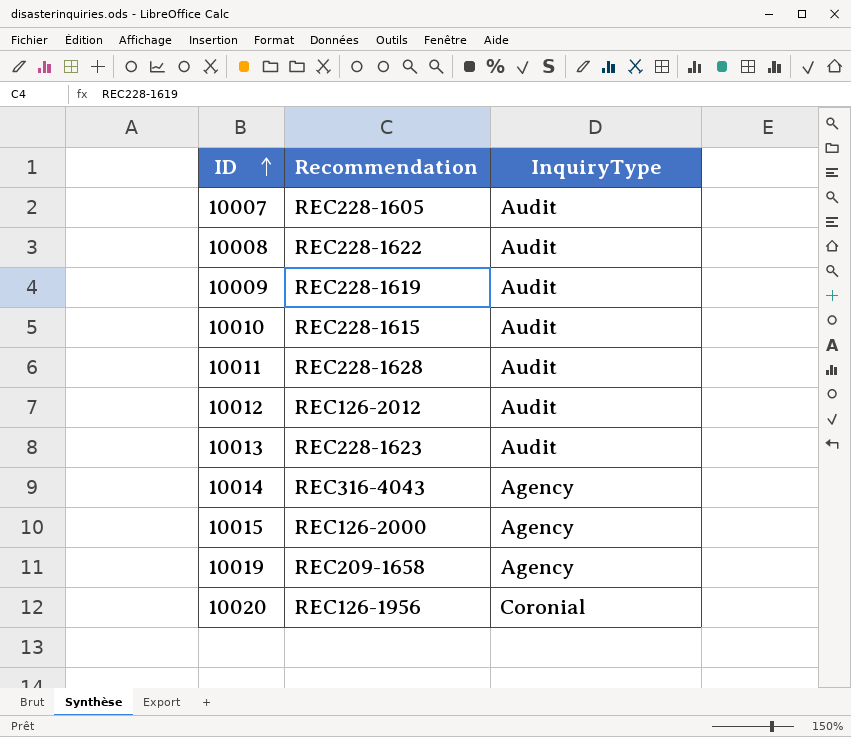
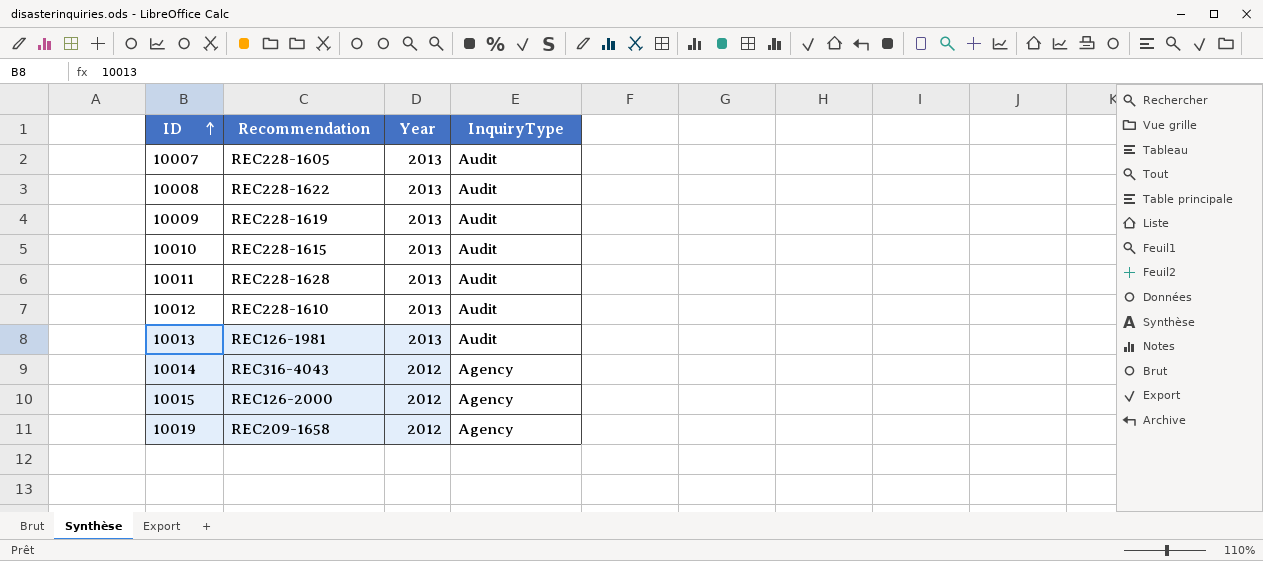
column Year | position: none -> 3
row 10020: REC126-1956 | Coronial -> none
10012 | Recommendation: REC126-2012 -> REC228-1610
10013 | Recommendation: REC228-1623 -> REC126-1981

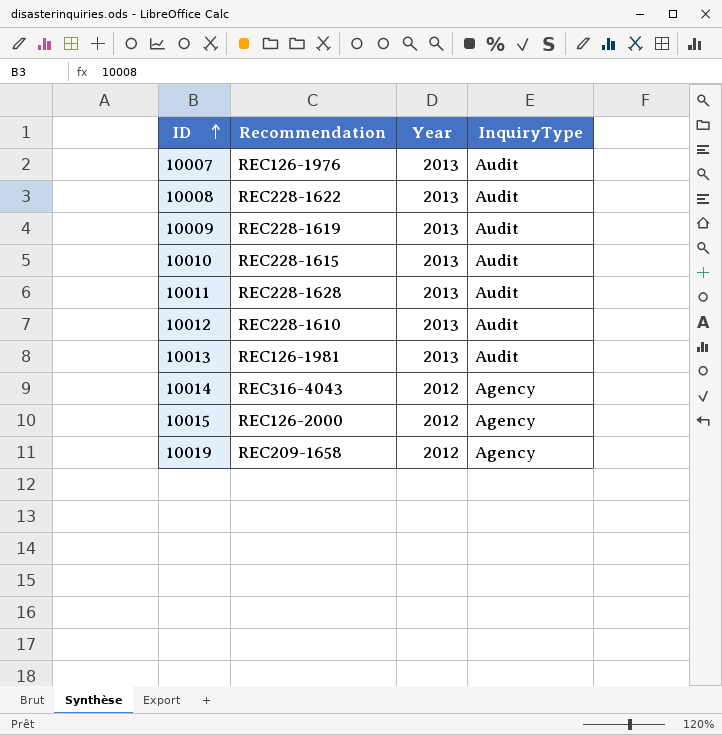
10007 | Recommendation: REC228-1605 -> REC126-1976

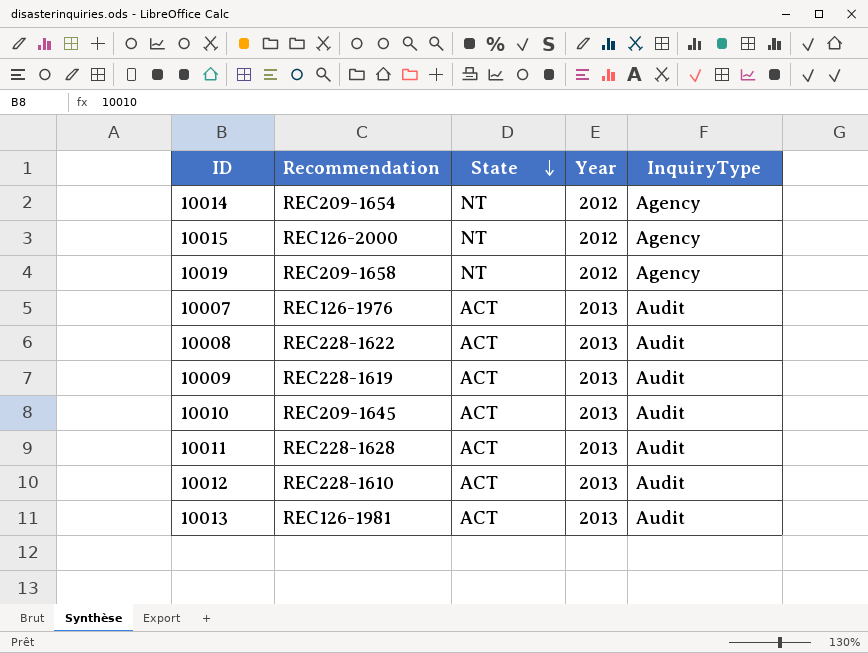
row order: ID ascending -> State descending
column State | position: none -> 3
10014 | Recommendation: REC316-4043 -> REC209-1654
10010 | Recommendation: REC228-1615 -> REC209-1645

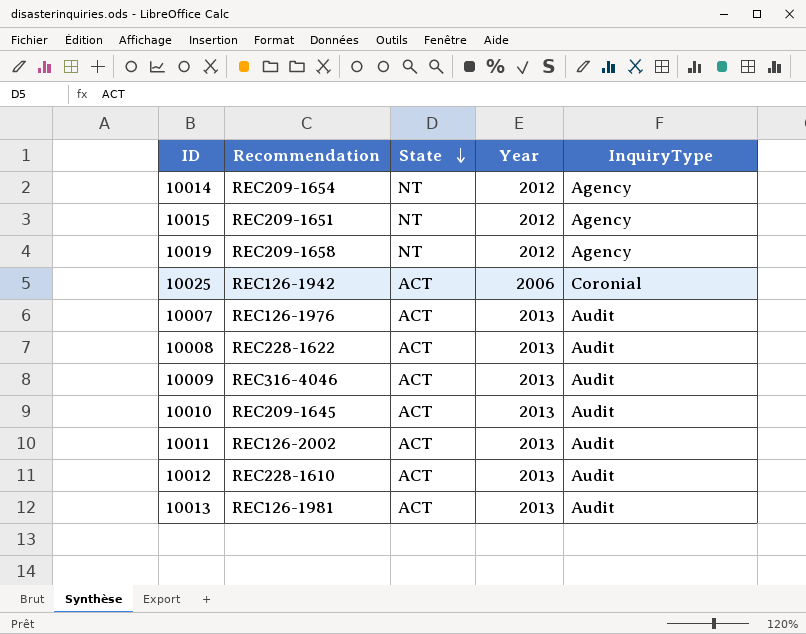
10015 | Recommendation: REC126-2000 -> REC209-1651
row 10025: none -> REC126-1942 | ACT | 2006 | Coronial
10009 | Recommendation: REC228-1619 -> REC316-4046
10011 | Recommendation: REC228-1628 -> REC126-2002

